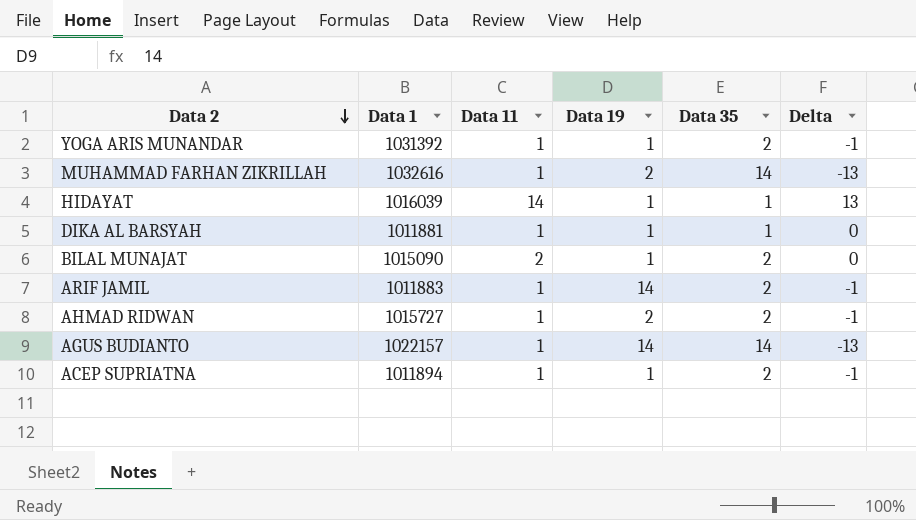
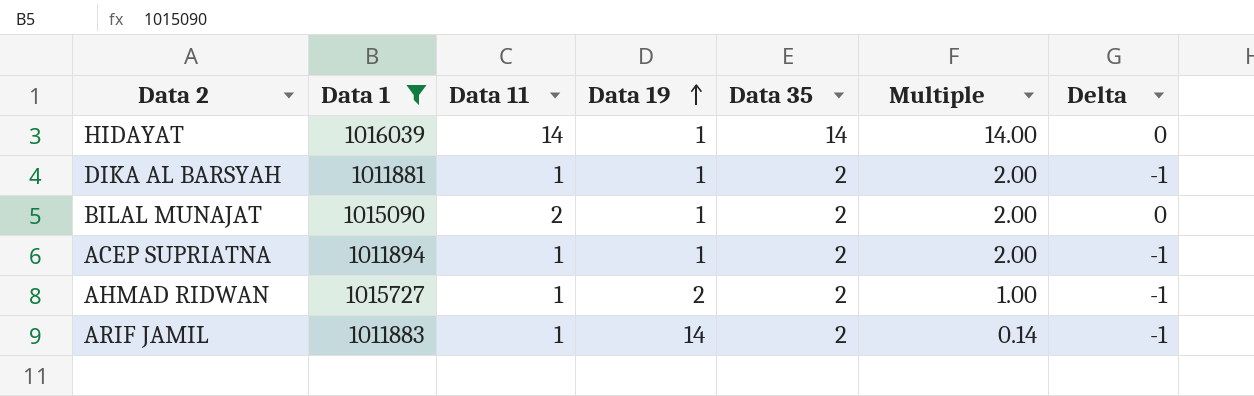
filter: none -> Data 1 <= 1016039
row order: Data 2 descending -> Data 19 ascending
column Multiple | formula: none -> [Data 35] / [Data 19]
HIDAYAT | Data 35: 1 -> 14
HIDAYAT | Delta: 13 -> 0
DIKA AL BARSYAH | Data 35: 1 -> 2
DIKA AL BARSYAH | Delta: 0 -> -1

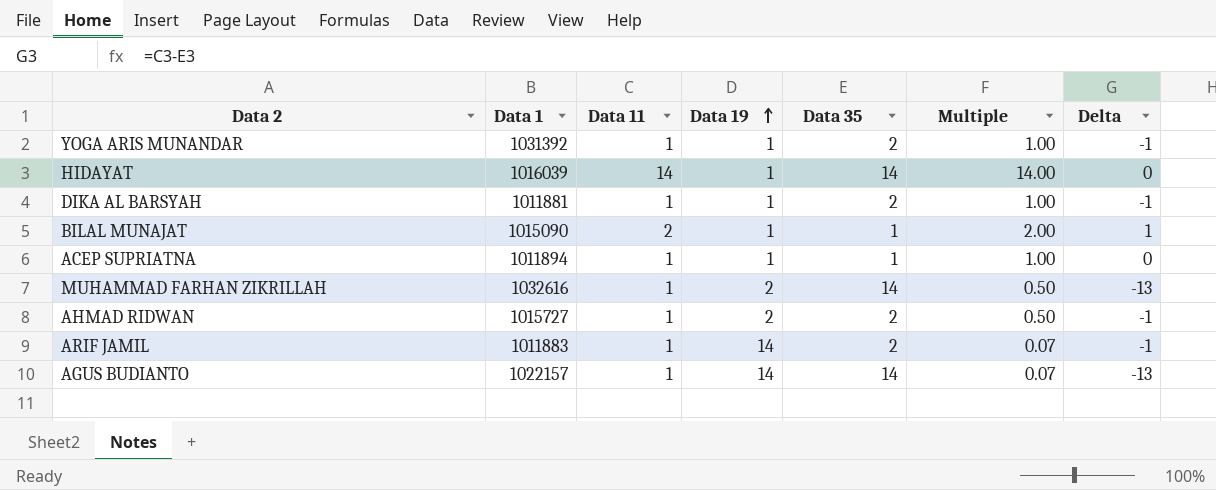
filter: Data 1 <= 1016039 -> none
column Multiple | formula: [Data 35] / [Data 19] -> [Data 11] / [Data 19]
BILAL MUNAJAT | Data 35: 2 -> 1
BILAL MUNAJAT | Delta: 0 -> 1
ACEP SUPRIATNA | Data 35: 2 -> 1
ACEP SUPRIATNA | Delta: -1 -> 0

